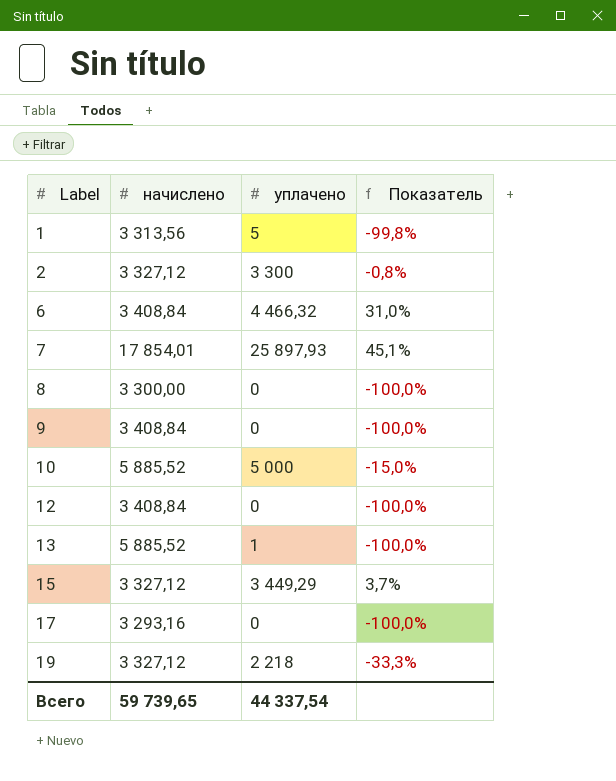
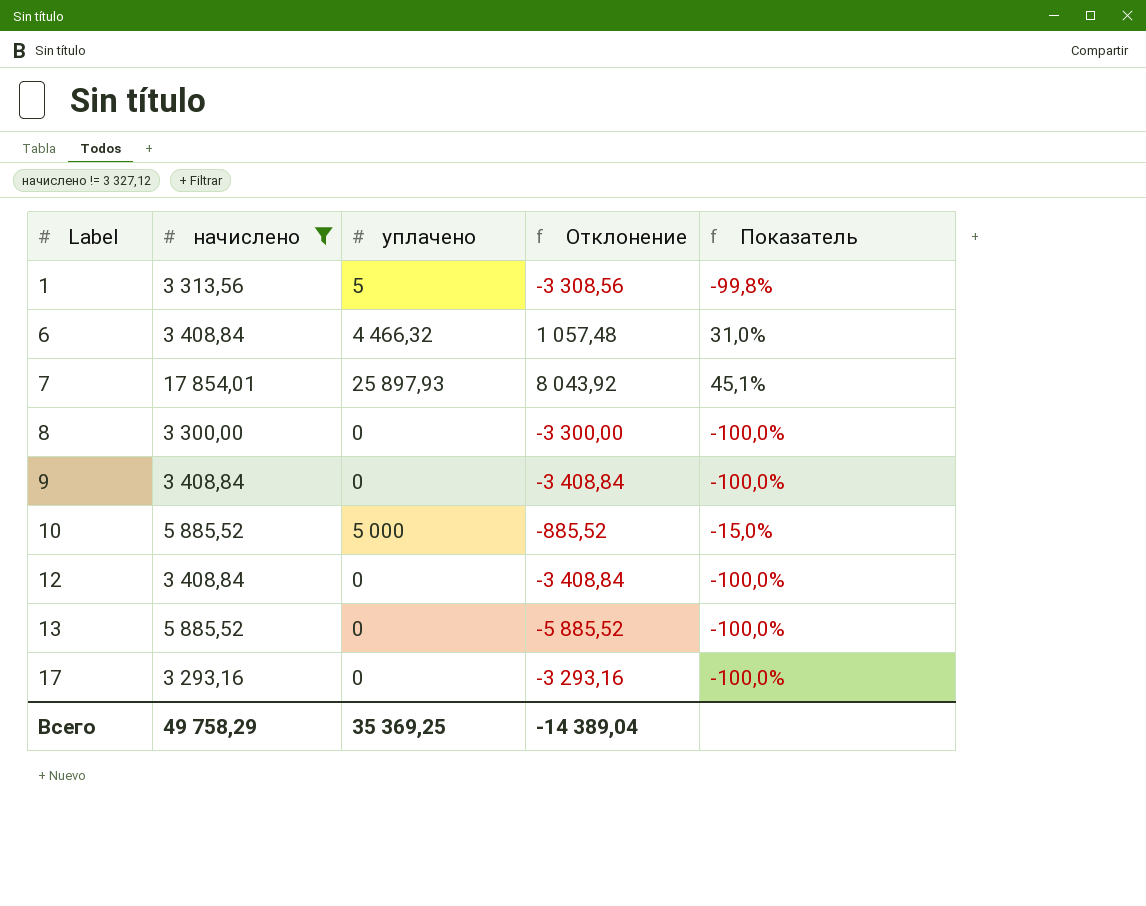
filter: none -> начислено != 3 327,12
column Отклонение | formula: none -> [уплачено] - [начислено]
13 | уплачено: 1 -> 0
Всего | начислено: 59 739,65 -> 49 758,29
Всего | уплачено: 44 337,54 -> 35 369,25

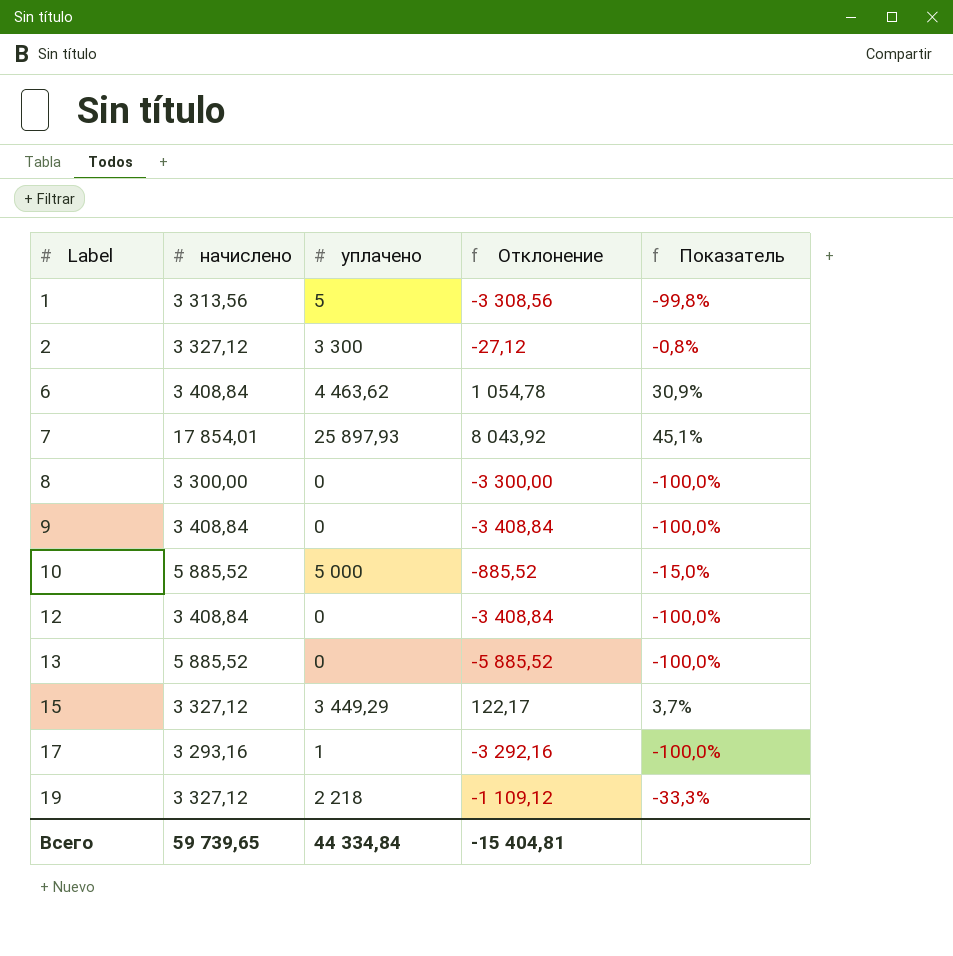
filter: начислено != 3 327,12 -> none
6 | уплачено: 4 466,32 -> 4 463,62
6 | Отклонение: 1 057,48 -> 1 054,78
6 | Показатель: 31,0% -> 30,9%
17 | уплачено: 0 -> 1
17 | Отклонение: -3 293,16 -> -3 292,16
Всего | начислено: 49 758,29 -> 59 739,65
Всего | уплачено: 35 369,25 -> 44 334,84
Всего | Отклонение: -14 389,04 -> -15 404,81

